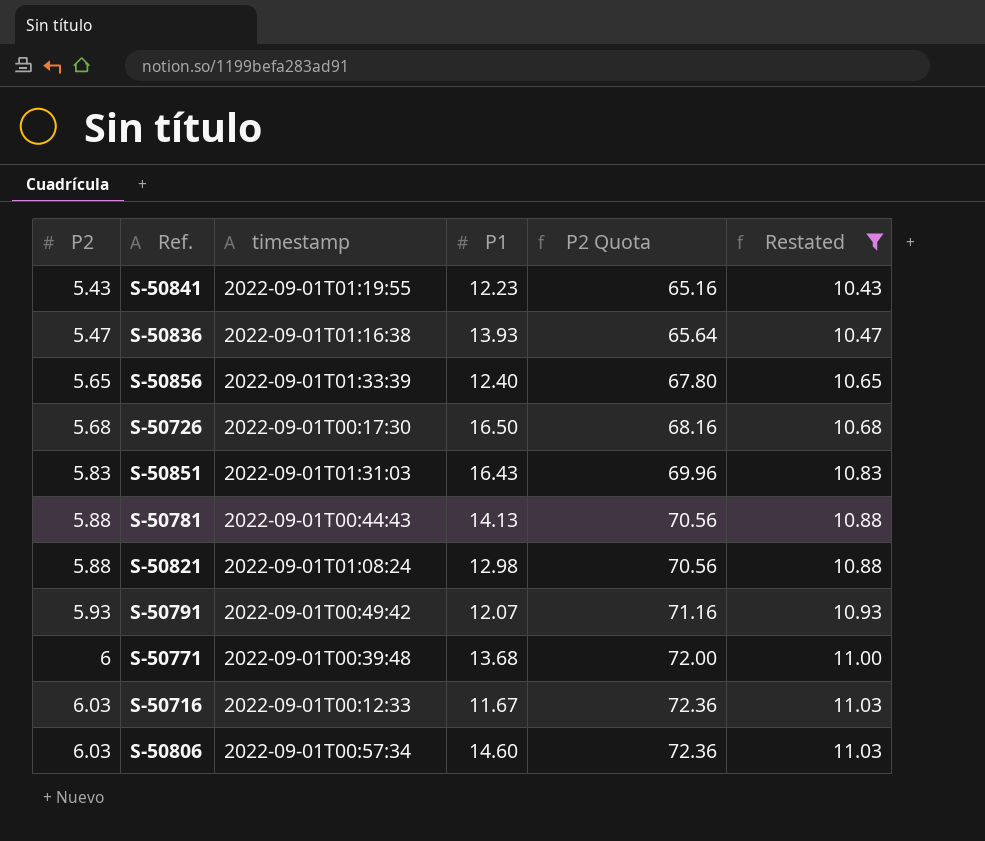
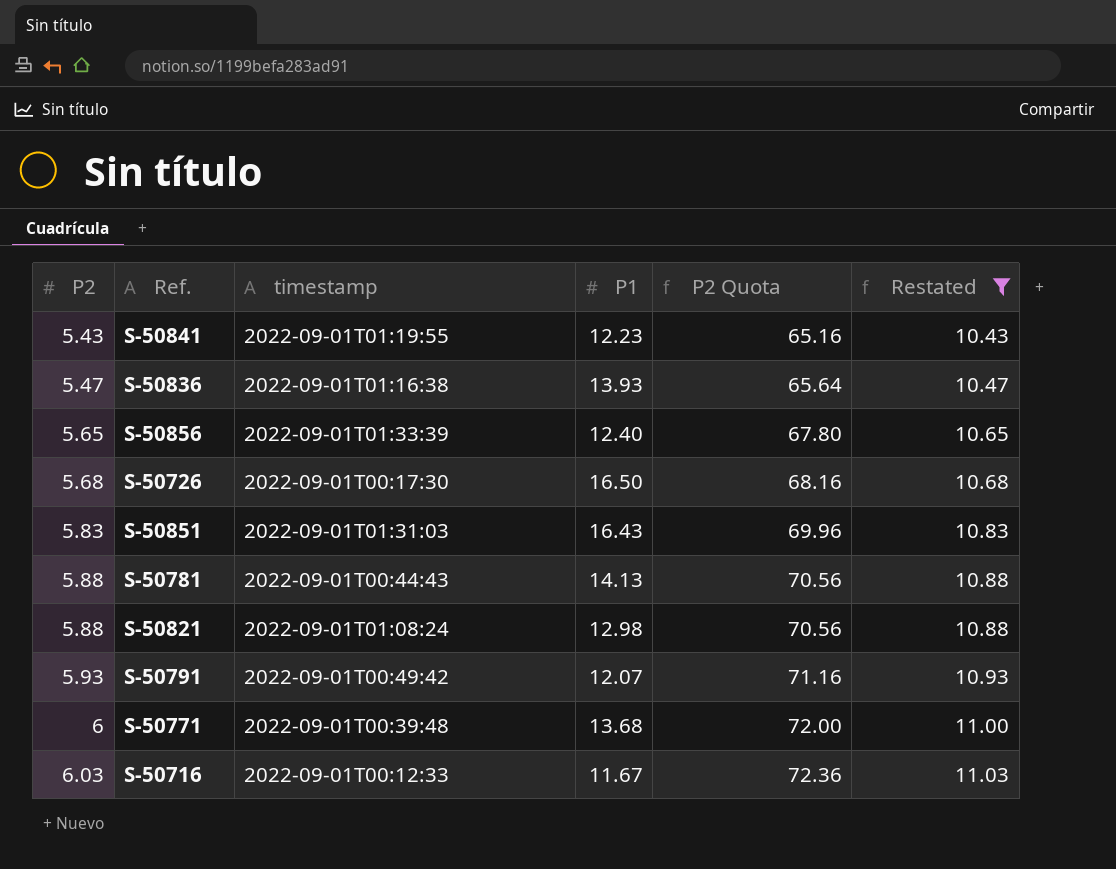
row S-50806: 6.03 | 2022-09-01T00:57:34 | 14.60 | 72.36 | 11.03 -> none

